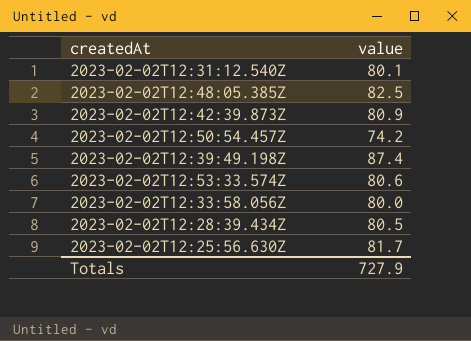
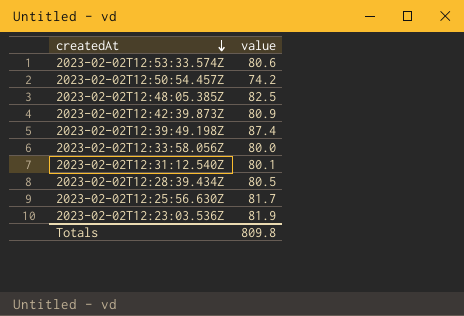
row order: none -> createdAt descending
row 2023-02-02T12:23:03.536Z: none -> 81.9
Totals | value: 727.9 -> 809.8

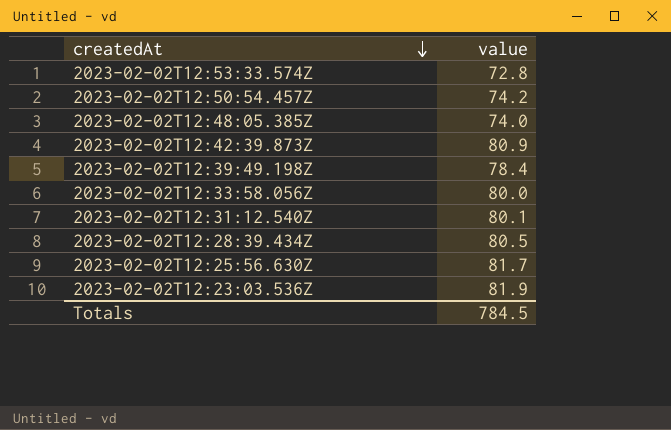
2023-02-02T12:53:33.574Z | value: 80.6 -> 72.8
2023-02-02T12:48:05.385Z | value: 82.5 -> 74.0
2023-02-02T12:39:49.198Z | value: 87.4 -> 78.4
Totals | value: 809.8 -> 784.5

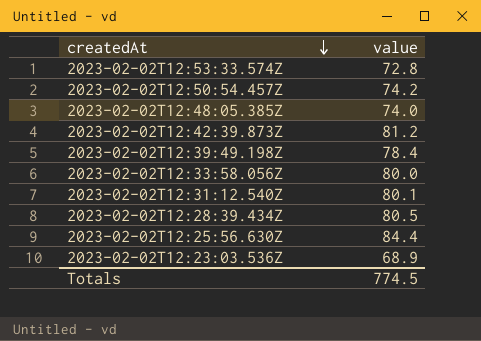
2023-02-02T12:42:39.873Z | value: 80.9 -> 81.2
2023-02-02T12:25:56.630Z | value: 81.7 -> 84.4
2023-02-02T12:23:03.536Z | value: 81.9 -> 68.9
Totals | value: 784.5 -> 774.5

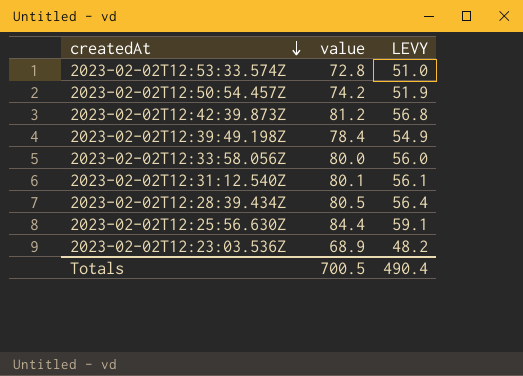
column LEVY | formula: none -> [value] * 0.7
row 2023-02-02T12:48:05.385Z: 74.0 -> none
Totals | value: 774.5 -> 700.5

